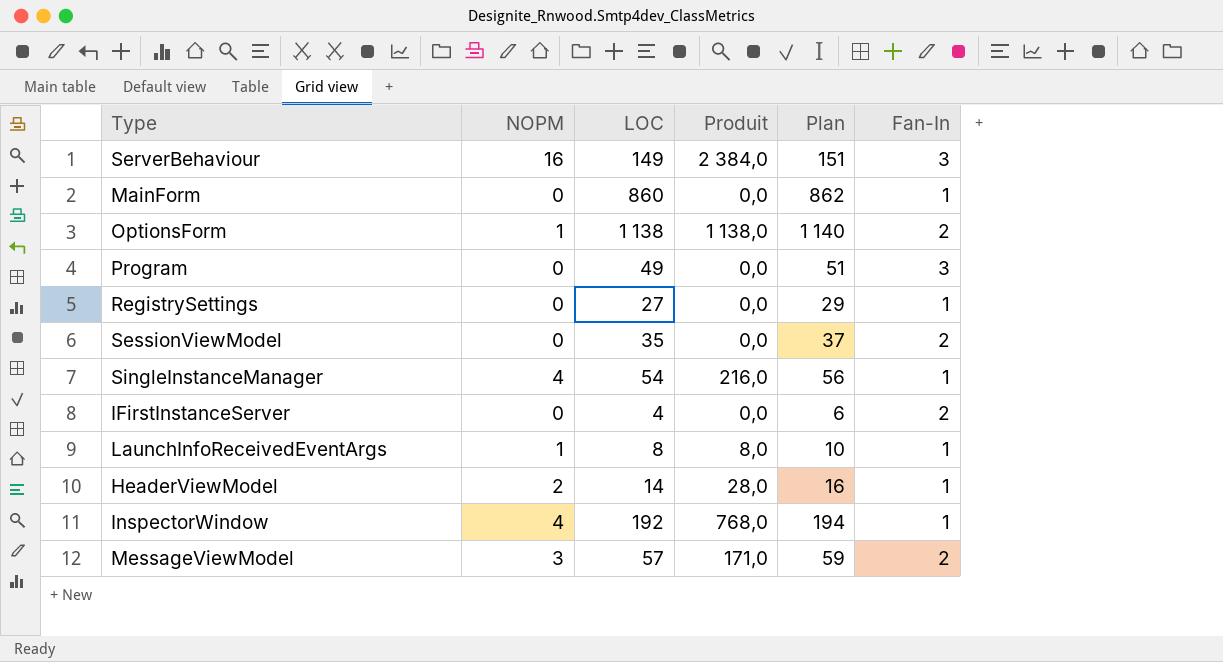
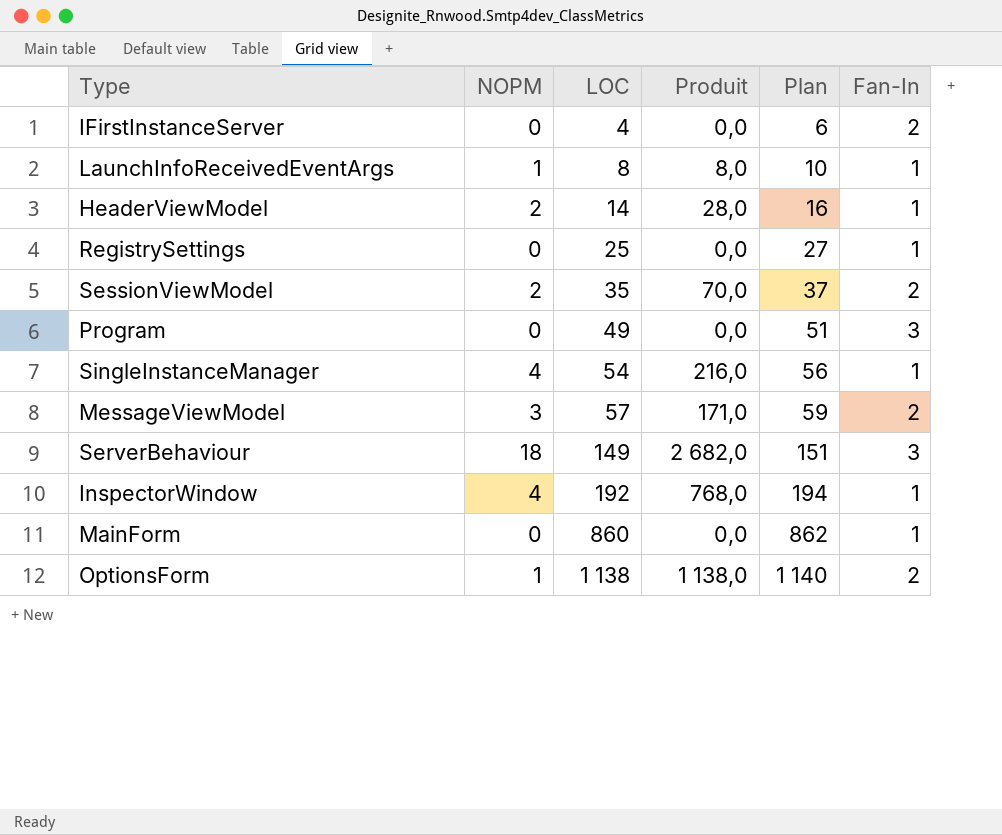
row order: none -> LOC ascending
RegistrySettings | LOC: 27 -> 25
RegistrySettings | Plan: 29 -> 27
SessionViewModel | NOPM: 0 -> 2
SessionViewModel | Produit: 0,0 -> 70,0
ServerBehaviour | NOPM: 16 -> 18
ServerBehaviour | Produit: 2 384,0 -> 2 682,0

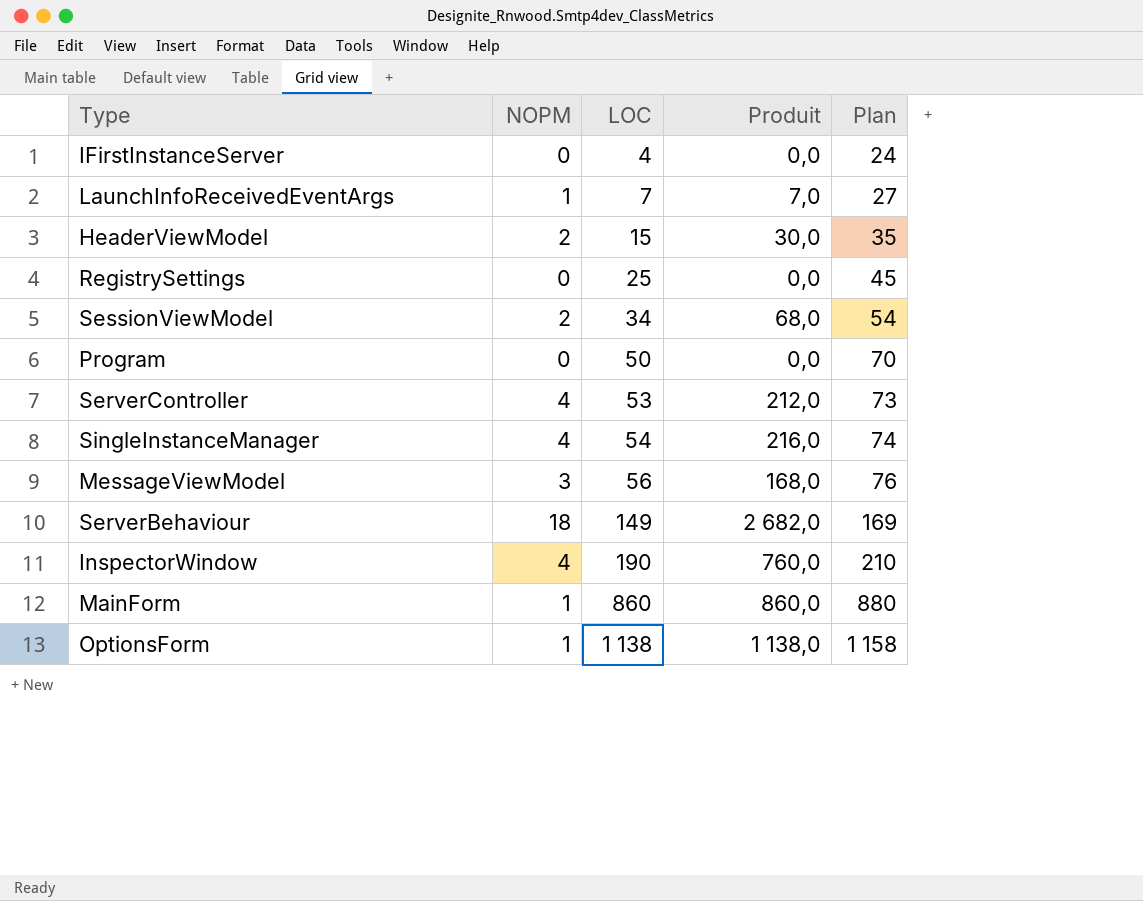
column Fan-In | position: 6 -> none
column Plan | formula: [LOC] + 2 -> [LOC] + 20
LaunchInfoReceivedEventArgs | LOC: 8 -> 7
LaunchInfoReceivedEventArgs | Produit: 8,0 -> 7,0
HeaderViewModel | LOC: 14 -> 15
HeaderViewModel | Produit: 28,0 -> 30,0
SessionViewModel | LOC: 35 -> 34
SessionViewModel | Produit: 70,0 -> 68,0
Program | LOC: 49 -> 50
row ServerController: none -> 4 | 53 | 212,0 | 73
MessageViewModel | LOC: 57 -> 56
MessageViewModel | Produit: 171,0 -> 168,0
InspectorWindow | LOC: 192 -> 190
InspectorWindow | Produit: 768,0 -> 760,0
MainForm | NOPM: 0 -> 1
MainForm | Produit: 0,0 -> 860,0

